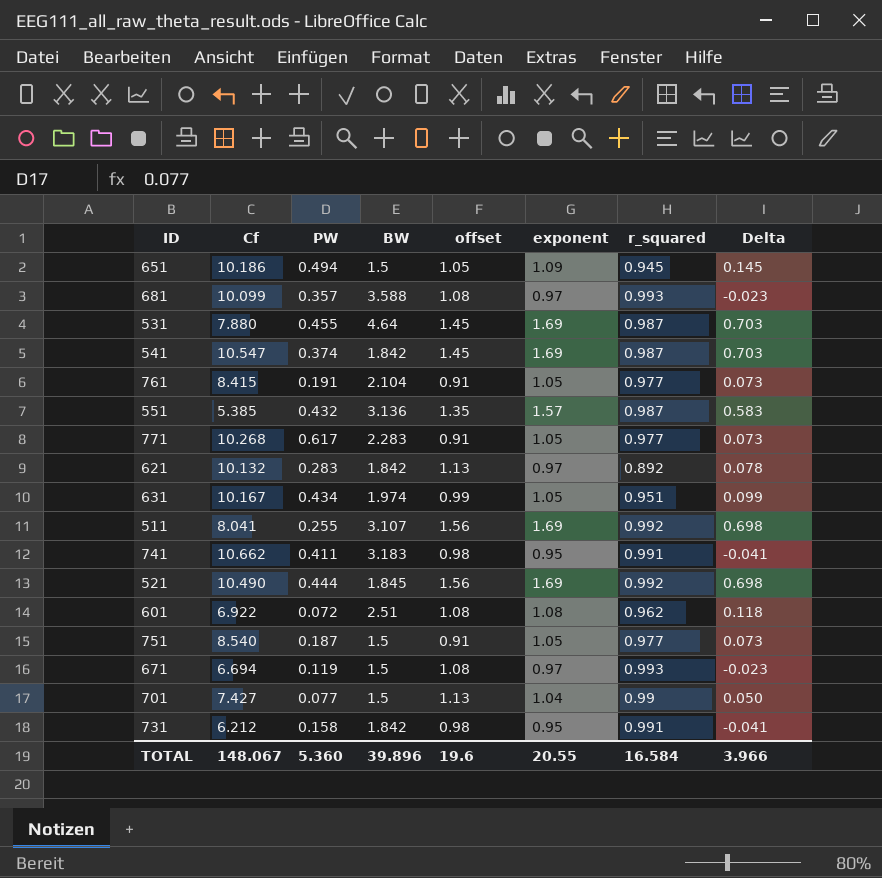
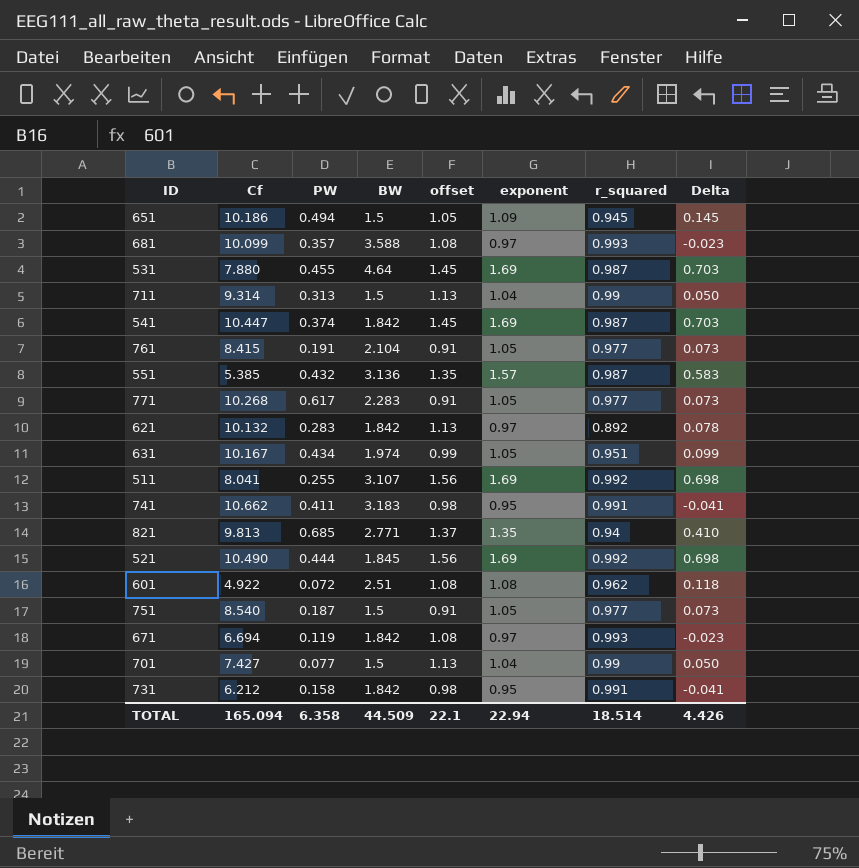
row 711: none -> 9.314 | 0.313 | 1.5 | 1.13 | 1.04 | 0.99 | 0.050
541 | Cf: 10.547 -> 10.447
row 821: none -> 9.813 | 0.685 | 2.771 | 1.37 | 1.35 | 0.94 | 0.410
601 | Cf: 6.922 -> 4.922
671 | BW: 1.5 -> 1.842
TOTAL | Cf: 148.067 -> 165.094
TOTAL | PW: 5.360 -> 6.358
TOTAL | BW: 39.896 -> 44.509
TOTAL | offset: 19.6 -> 22.1
TOTAL | exponent: 20.55 -> 22.94
TOTAL | r_squared: 16.584 -> 18.514
TOTAL | Delta: 3.966 -> 4.426

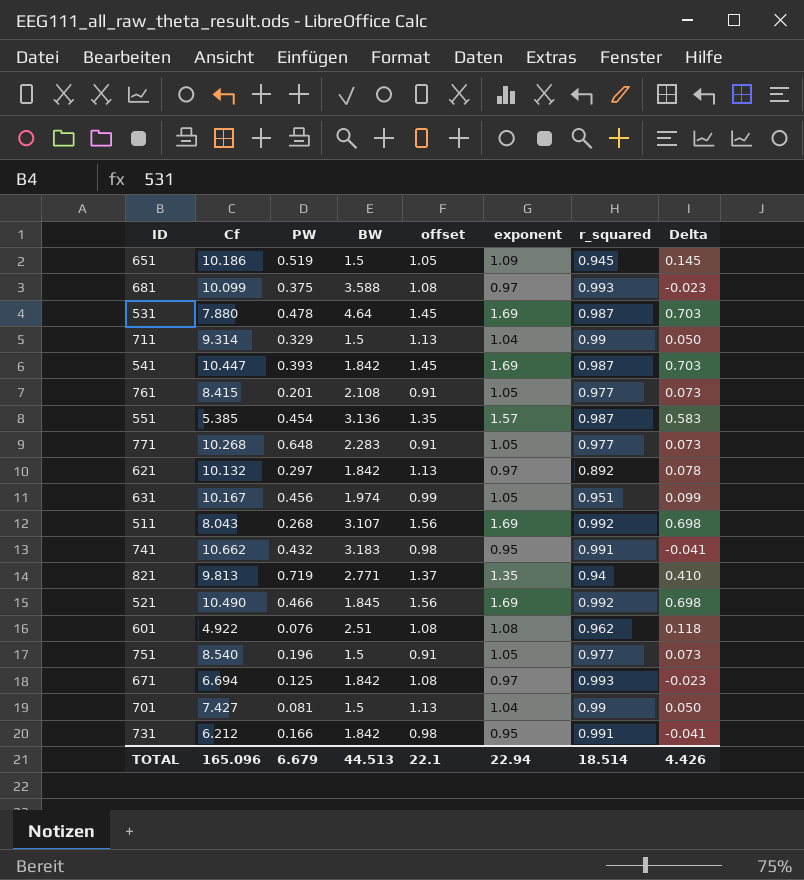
651 | PW: 0.494 -> 0.519
681 | PW: 0.357 -> 0.375
531 | PW: 0.455 -> 0.478
711 | PW: 0.313 -> 0.329
541 | PW: 0.374 -> 0.393
761 | PW: 0.191 -> 0.201
761 | BW: 2.104 -> 2.108
551 | PW: 0.432 -> 0.454
771 | PW: 0.617 -> 0.648
621 | PW: 0.283 -> 0.297
631 | PW: 0.434 -> 0.456
511 | Cf: 8.041 -> 8.043
511 | PW: 0.255 -> 0.268
741 | PW: 0.411 -> 0.432
821 | PW: 0.685 -> 0.719
521 | PW: 0.444 -> 0.466
601 | PW: 0.072 -> 0.076
751 | PW: 0.187 -> 0.196
671 | PW: 0.119 -> 0.125
701 | PW: 0.077 -> 0.081
731 | PW: 0.158 -> 0.166
TOTAL | Cf: 165.094 -> 165.096
TOTAL | PW: 6.358 -> 6.679
TOTAL | BW: 44.509 -> 44.513

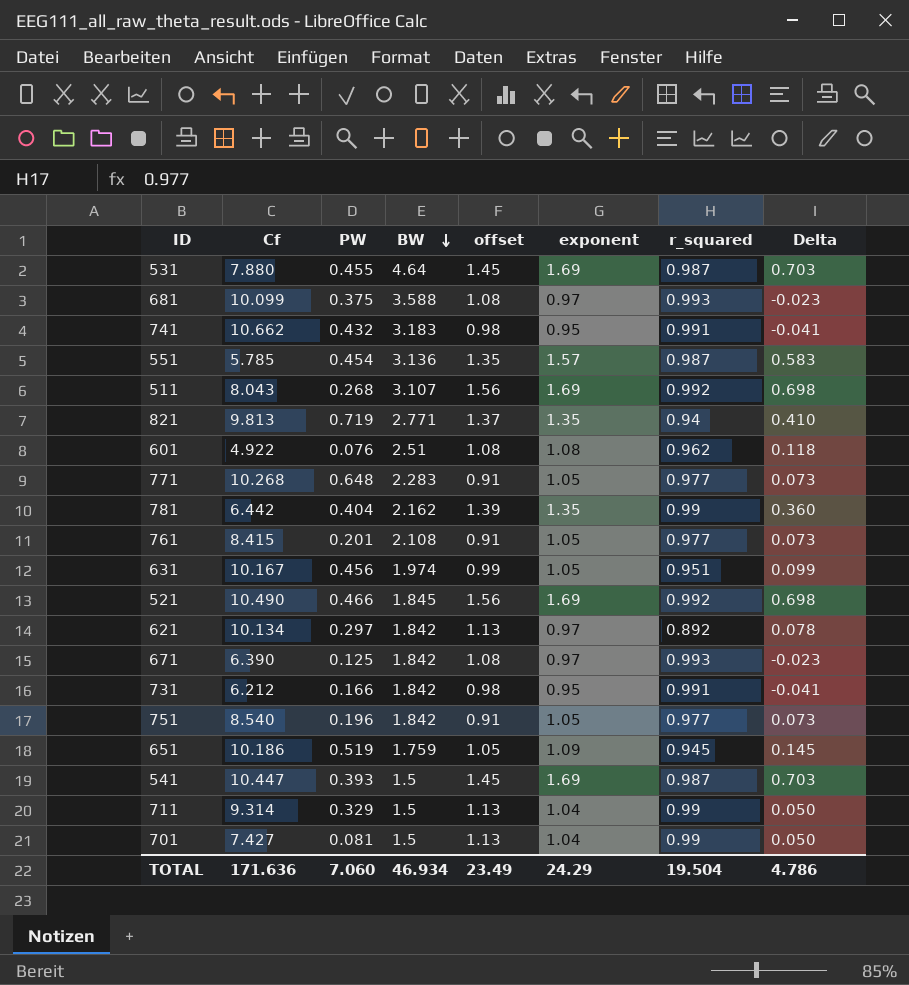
row order: none -> BW descending
531 | PW: 0.478 -> 0.455
551 | Cf: 5.385 -> 5.785
row 781: none -> 6.442 | 0.404 | 2.162 | 1.39 | 1.35 | 0.99 | 0.360
621 | Cf: 10.132 -> 10.134
671 | Cf: 6.694 -> 6.390
751 | BW: 1.5 -> 1.842
651 | BW: 1.5 -> 1.759
541 | BW: 1.842 -> 1.5
TOTAL | Cf: 165.096 -> 171.636
TOTAL | PW: 6.679 -> 7.060
TOTAL | BW: 44.513 -> 46.934
TOTAL | offset: 22.1 -> 23.49
TOTAL | exponent: 22.94 -> 24.29
TOTAL | r_squared: 18.514 -> 19.504
TOTAL | Delta: 4.426 -> 4.786

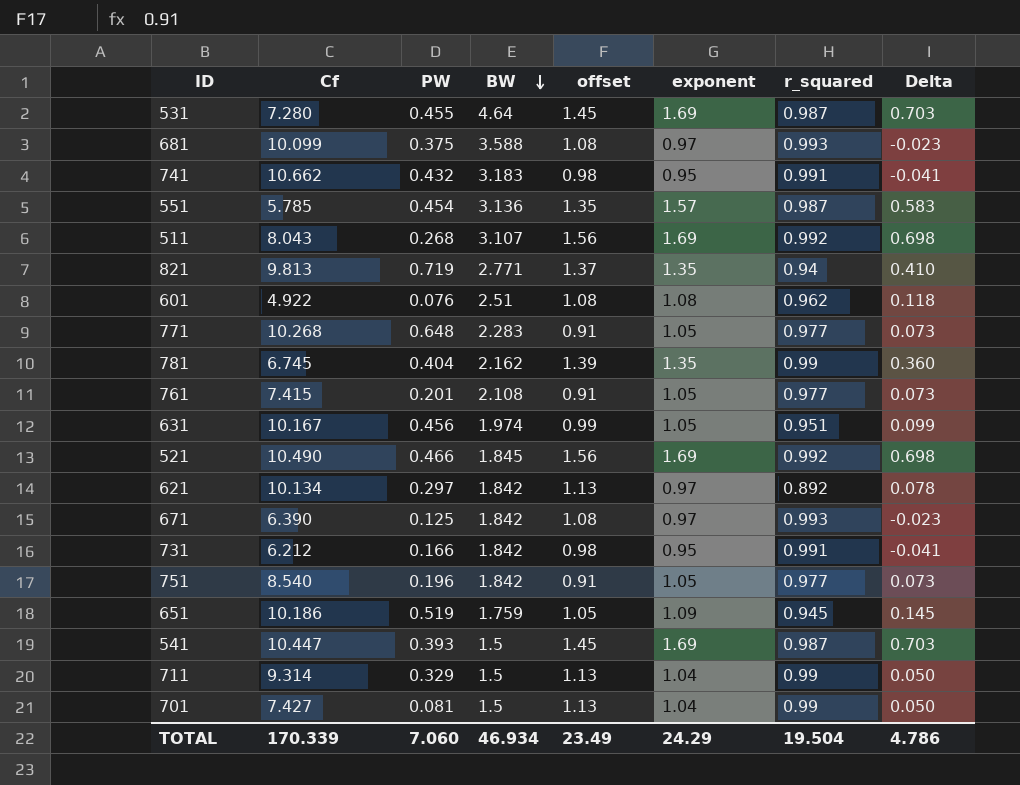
531 | Cf: 7.880 -> 7.280
781 | Cf: 6.442 -> 6.745
761 | Cf: 8.415 -> 7.415
TOTAL | Cf: 171.636 -> 170.339

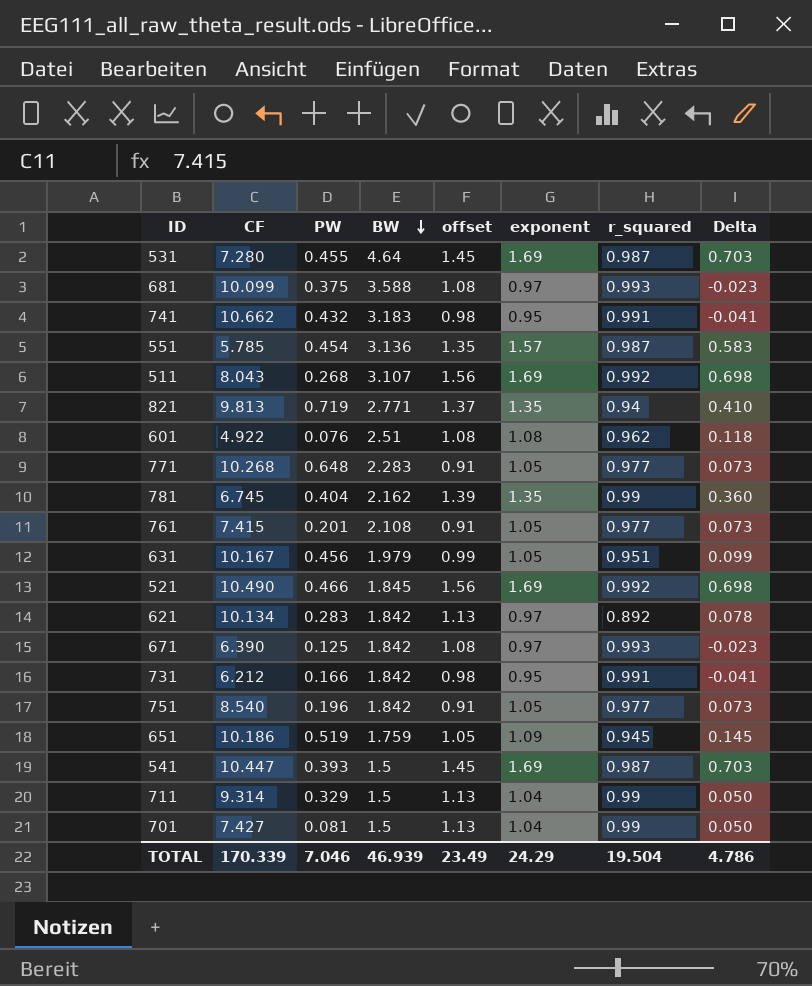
column name: Cf -> CF
631 | BW: 1.974 -> 1.979
621 | PW: 0.297 -> 0.283
TOTAL | PW: 7.060 -> 7.046
TOTAL | BW: 46.934 -> 46.939

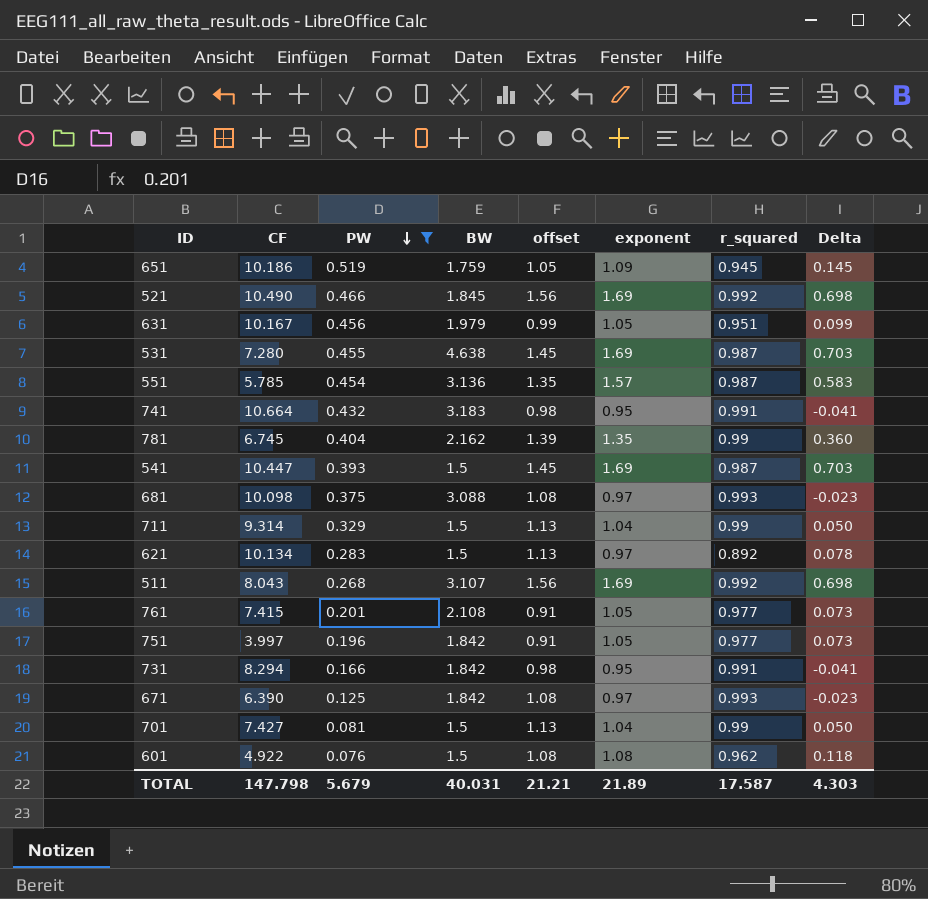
filter: none -> PW <= 0.519
row order: BW descending -> PW descending
531 | BW: 4.64 -> 4.638
741 | CF: 10.662 -> 10.664
681 | CF: 10.099 -> 10.098
681 | BW: 3.588 -> 3.088
621 | BW: 1.842 -> 1.5
751 | CF: 8.540 -> 3.997
731 | CF: 6.212 -> 8.294
601 | BW: 2.51 -> 1.5
TOTAL | CF: 170.339 -> 147.798
TOTAL | PW: 7.046 -> 5.679
TOTAL | BW: 46.939 -> 40.031
TOTAL | offset: 23.49 -> 21.21
TOTAL | exponent: 24.29 -> 21.89
TOTAL | r_squared: 19.504 -> 17.587
TOTAL | Delta: 4.786 -> 4.303

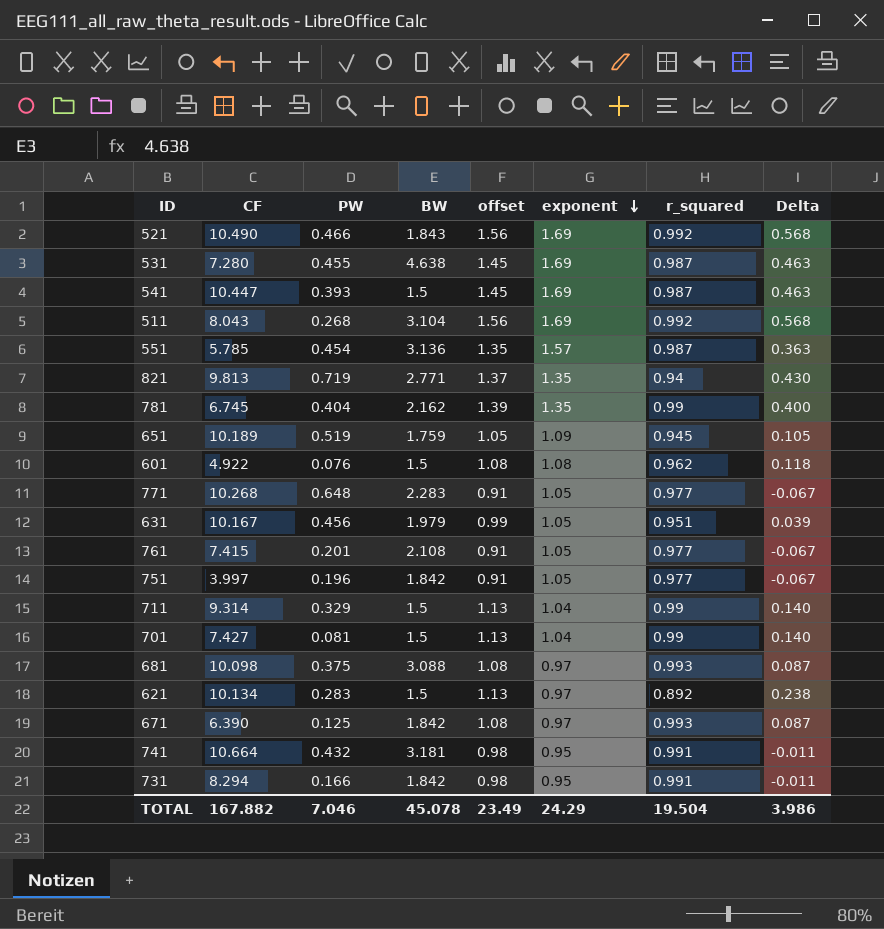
filter: PW <= 0.519 -> none
row order: PW descending -> exponent descending
column Delta | formula: [exponent] - [r_squared] -> [offset] - [r_squared]
521 | BW: 1.845 -> 1.843
511 | BW: 3.107 -> 3.104
651 | CF: 10.186 -> 10.189
741 | BW: 3.183 -> 3.181
TOTAL | CF: 147.798 -> 167.882
TOTAL | PW: 5.679 -> 7.046
TOTAL | BW: 40.031 -> 45.078
TOTAL | offset: 21.21 -> 23.49
TOTAL | exponent: 21.89 -> 24.29
TOTAL | r_squared: 17.587 -> 19.504
TOTAL | Delta: 4.303 -> 3.986

